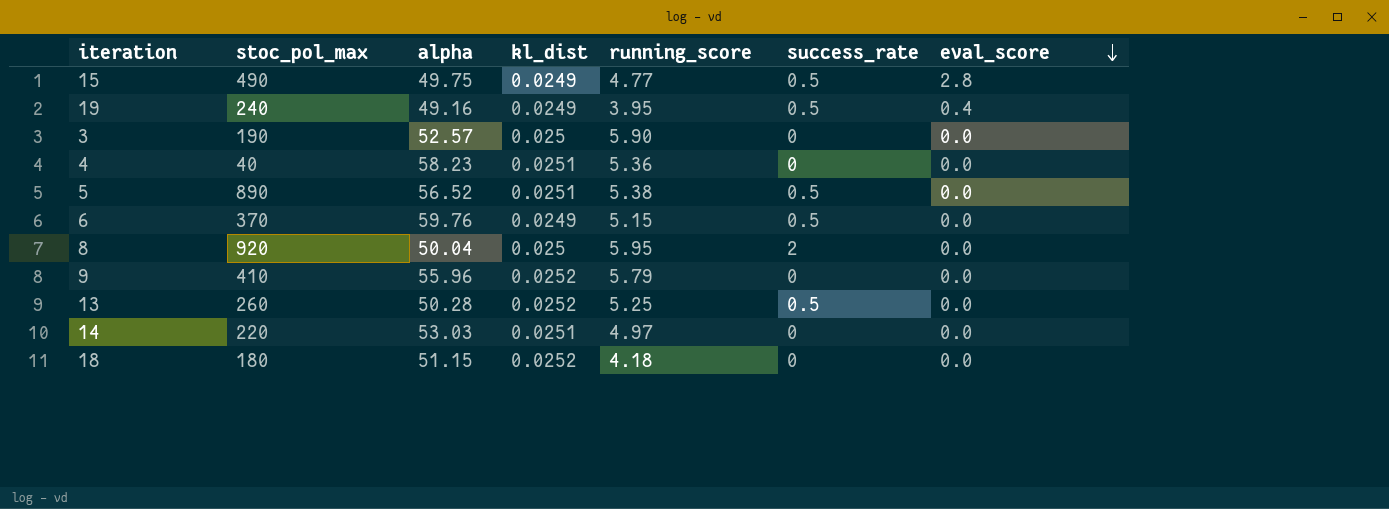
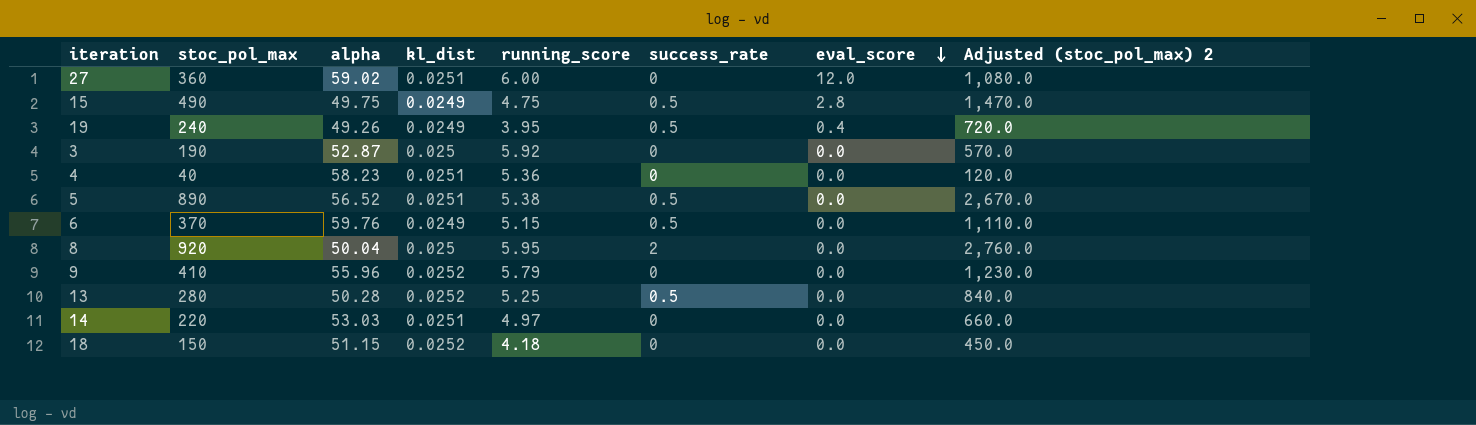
column Adjusted (stoc_pol_max) 2 | formula: none -> [stoc_pol_max] * 3
row 27: none -> 360 | 59.02 | 0.0251 | 6.00 | 0 | 12.0 | 1,080.0
15 | running_score: 4.77 -> 4.75
19 | alpha: 49.16 -> 49.26
3 | alpha: 52.57 -> 52.87
3 | running_score: 5.90 -> 5.92
13 | stoc_pol_max: 260 -> 280
18 | stoc_pol_max: 180 -> 150

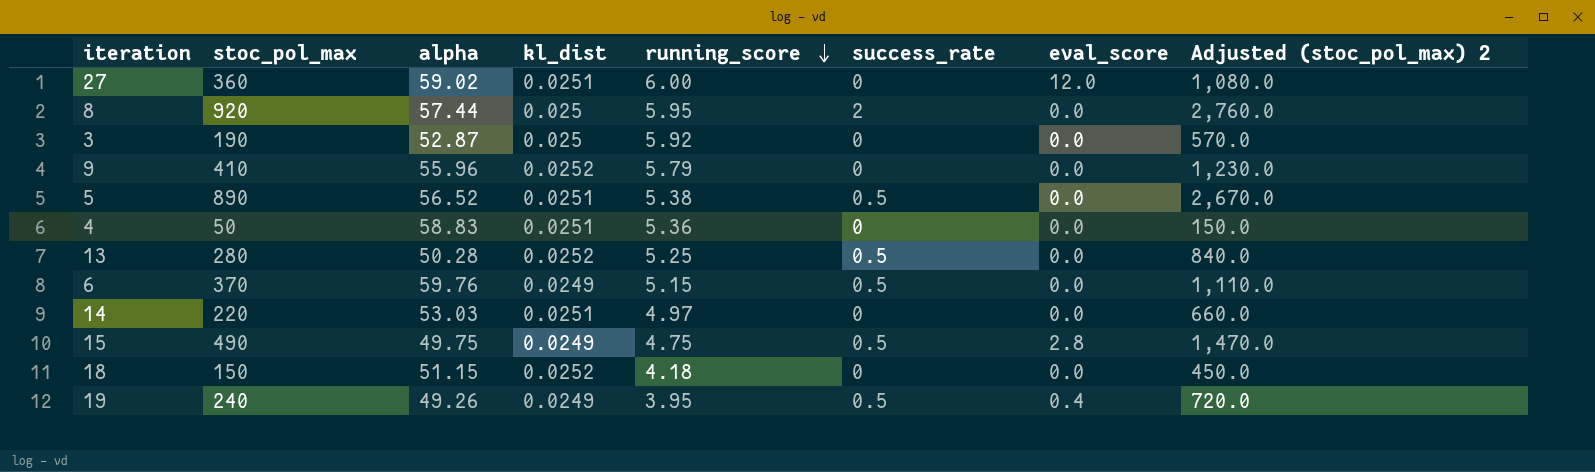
row order: eval_score descending -> running_score descending
8 | alpha: 50.04 -> 57.44
4 | stoc_pol_max: 40 -> 50
4 | alpha: 58.23 -> 58.83
4 | Adjusted (stoc_pol_max) 2: 120.0 -> 150.0

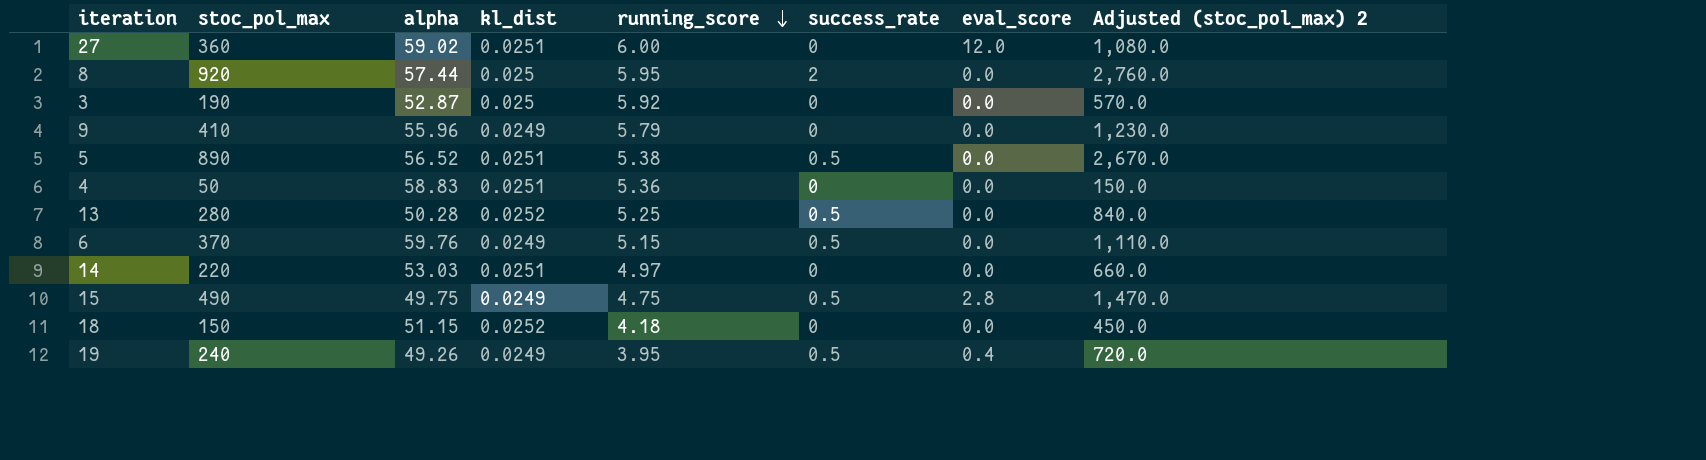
9 | kl_dist: 0.0252 -> 0.0249

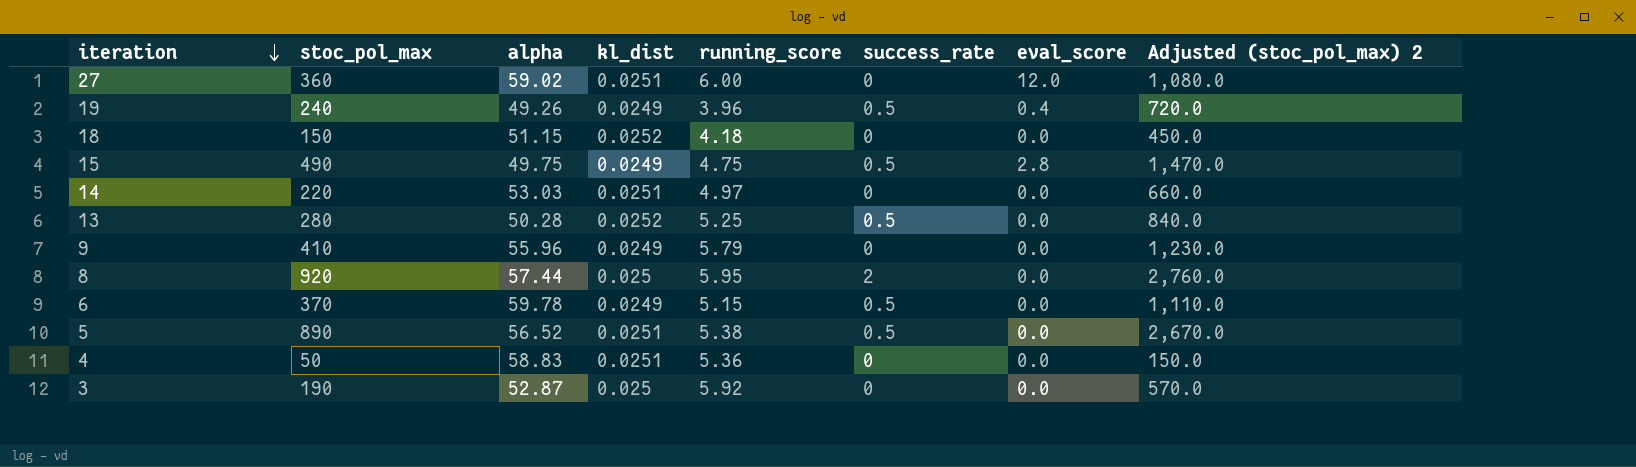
row order: running_score descending -> iteration descending
19 | running_score: 3.95 -> 3.96
6 | alpha: 59.76 -> 59.78

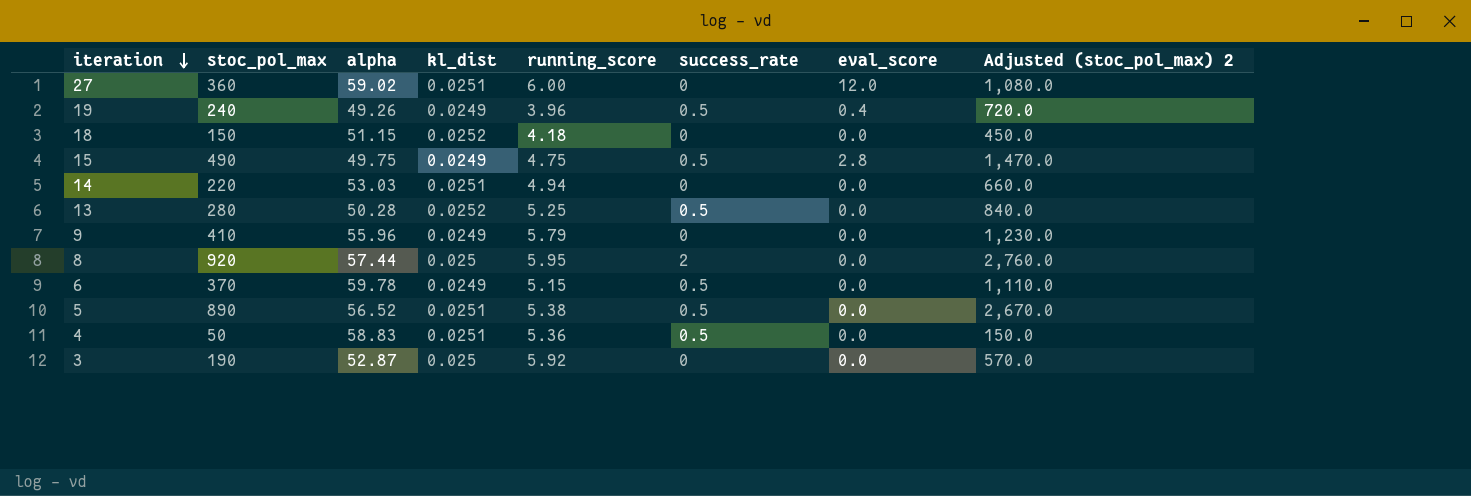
14 | running_score: 4.97 -> 4.94
4 | success_rate: 0 -> 0.5

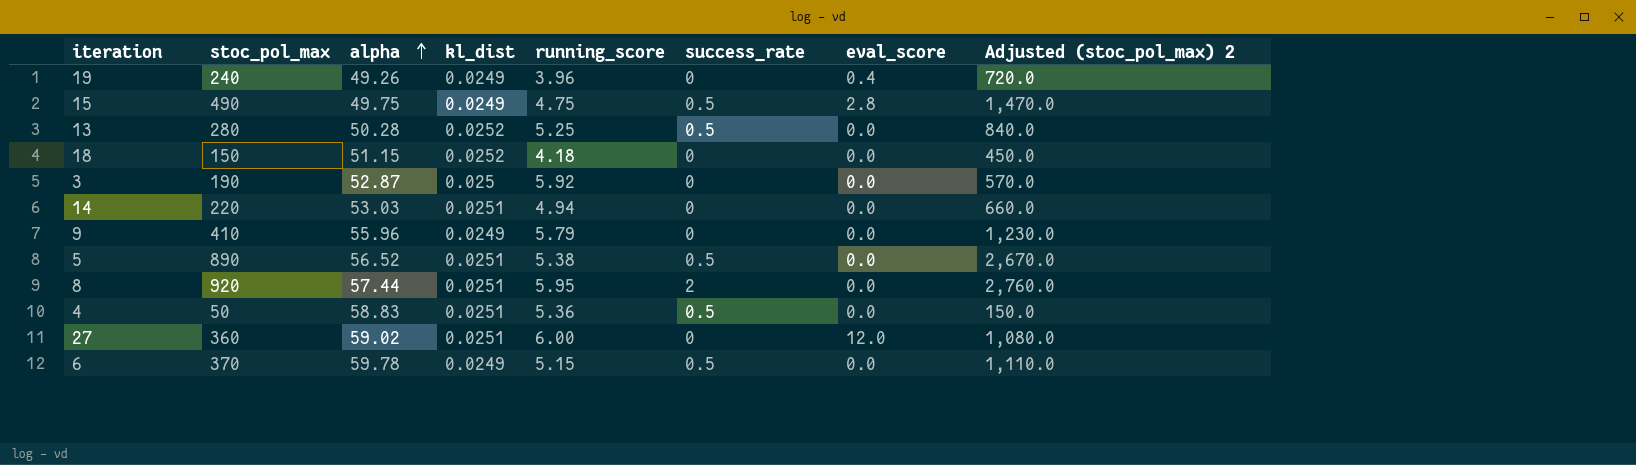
row order: iteration descending -> alpha ascending
19 | success_rate: 0.5 -> 0
8 | kl_dist: 0.025 -> 0.0251

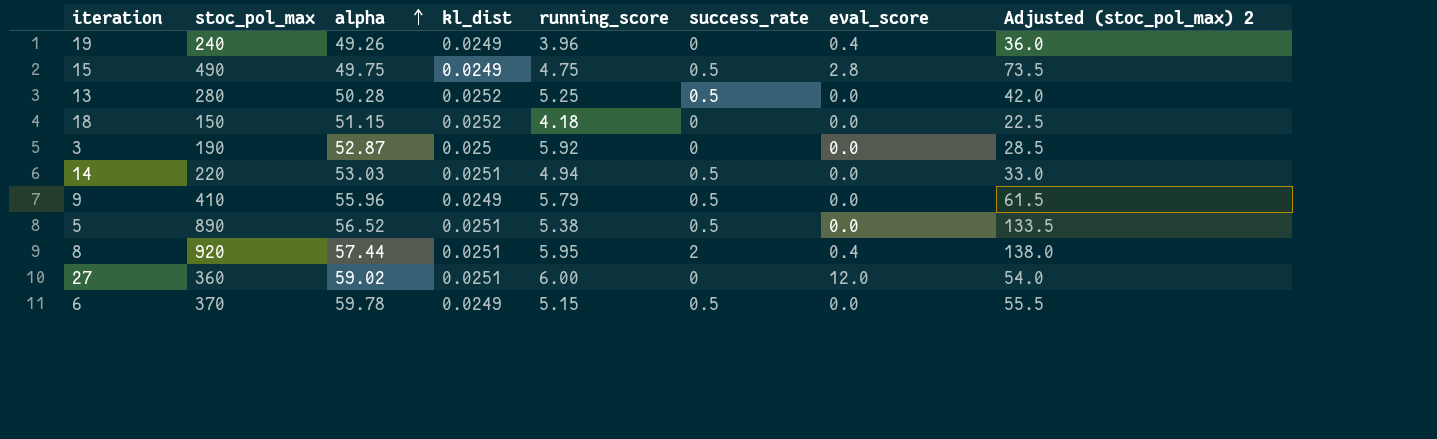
column Adjusted (stoc_pol_max) 2 | formula: [stoc_pol_max] * 3 -> [stoc_pol_max] * 0.15
row 4: 50 | 58.83 | 0.0251 | 5.36 | 0.5 | 0.0 | 150.0 -> none
14 | success_rate: 0 -> 0.5
9 | success_rate: 0 -> 0.5
8 | eval_score: 0.0 -> 0.4

